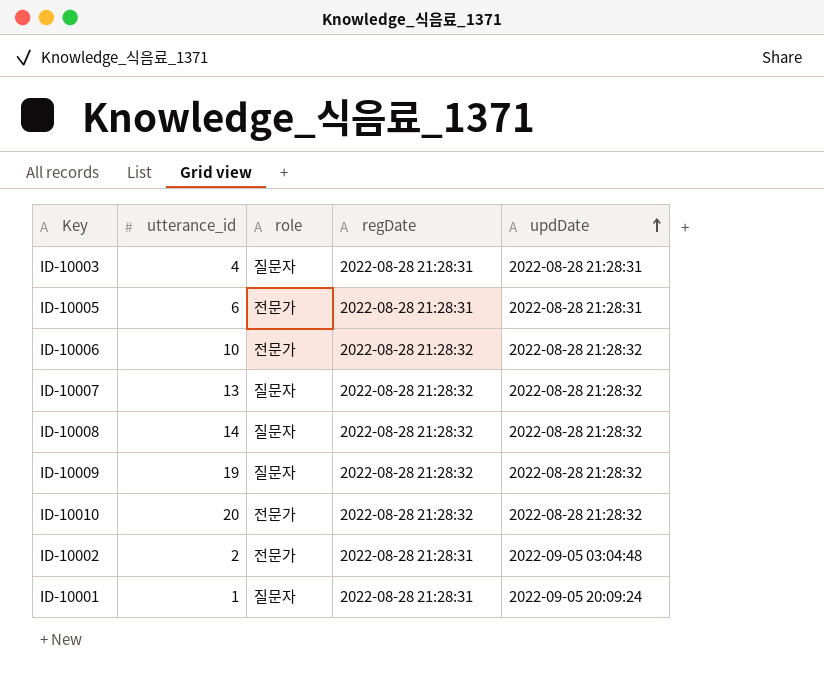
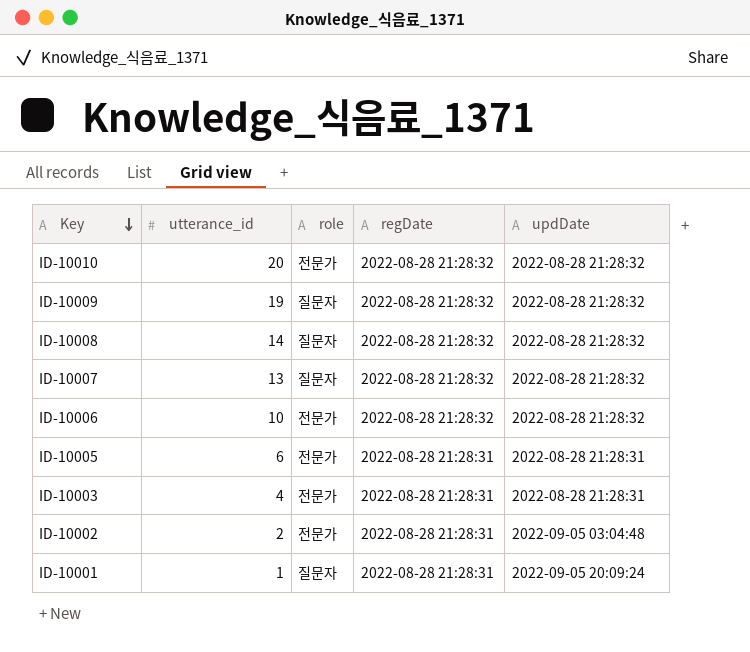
row order: updDate ascending -> Key descending
ID-10003 | role: 질문자 -> 전문가

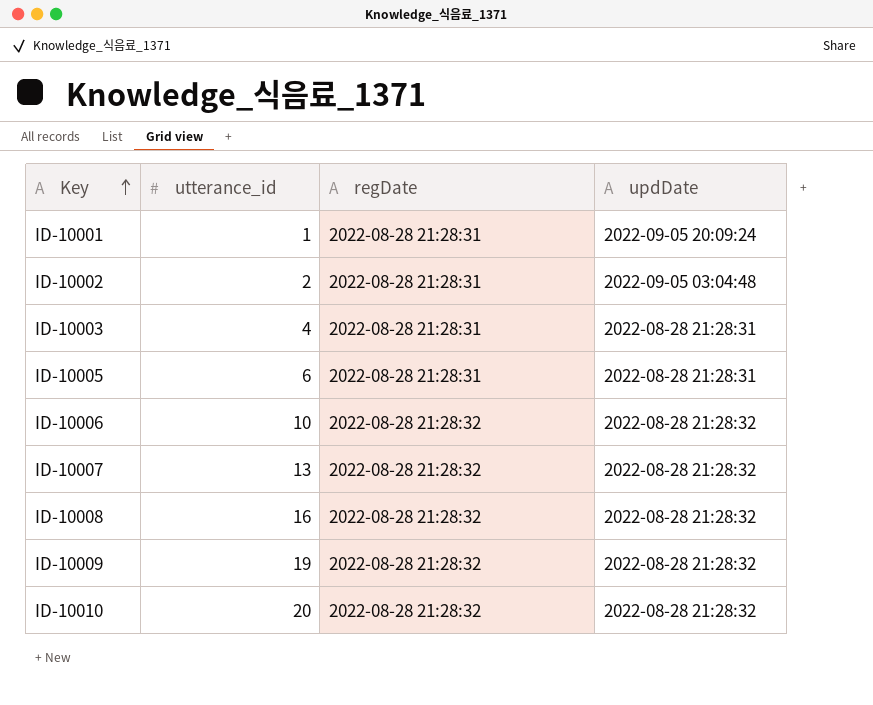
row order: Key descending -> Key ascending
column role | position: 3 -> none
ID-10008 | utterance_id: 14 -> 16

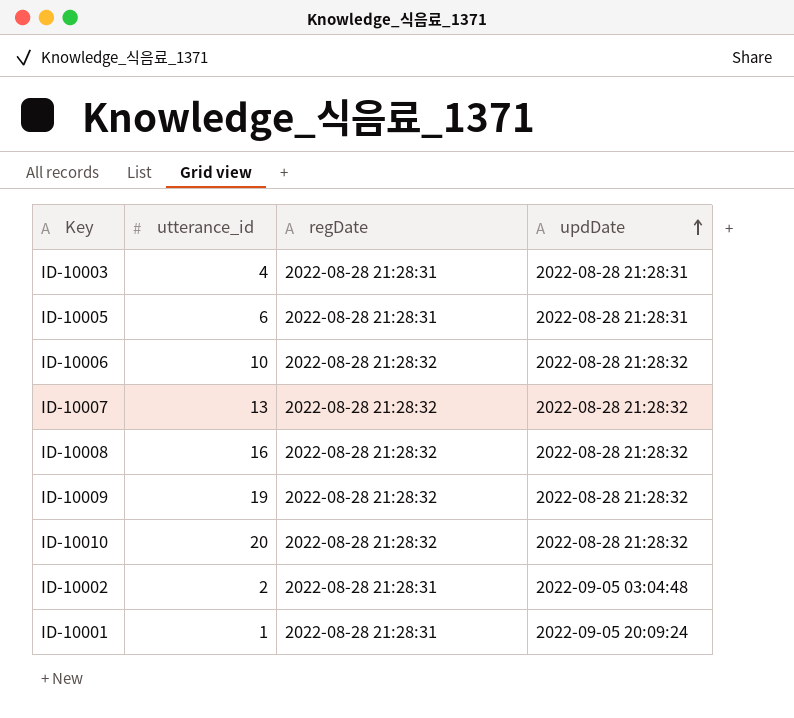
row order: Key ascending -> updDate ascending

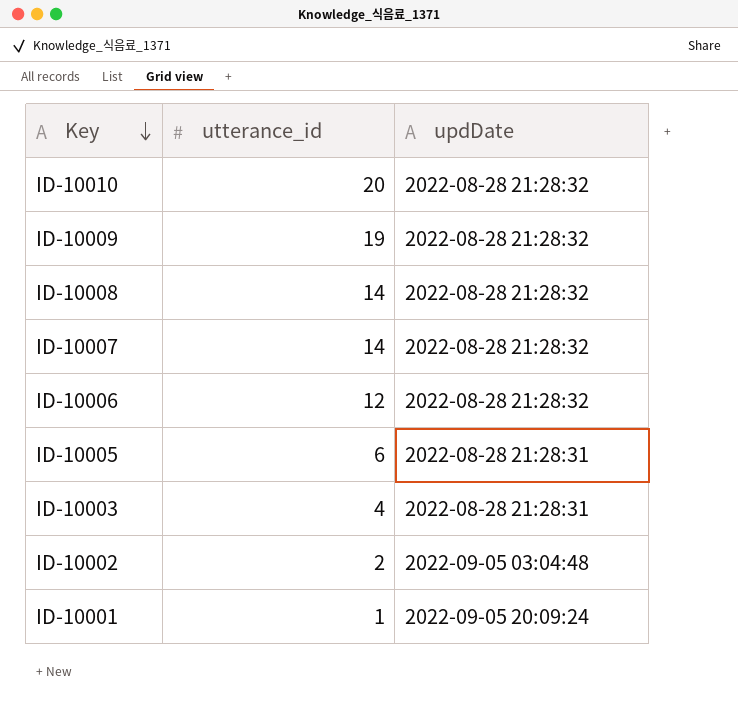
row order: updDate ascending -> Key descending
column regDate | position: 3 -> none
ID-10008 | utterance_id: 16 -> 14
ID-10007 | utterance_id: 13 -> 14
ID-10006 | utterance_id: 10 -> 12

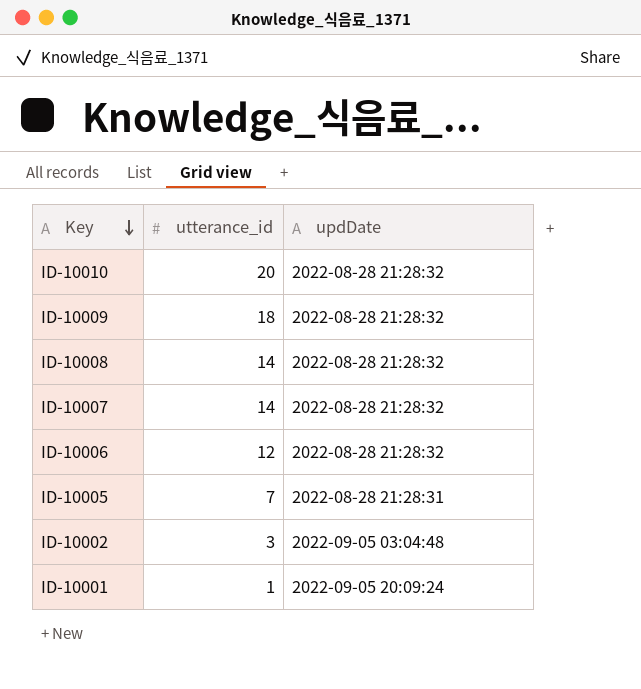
row ID-10003: 4 | 2022-08-28 21:28:31 -> none
ID-10009 | utterance_id: 19 -> 18
ID-10005 | utterance_id: 6 -> 7
ID-10002 | utterance_id: 2 -> 3

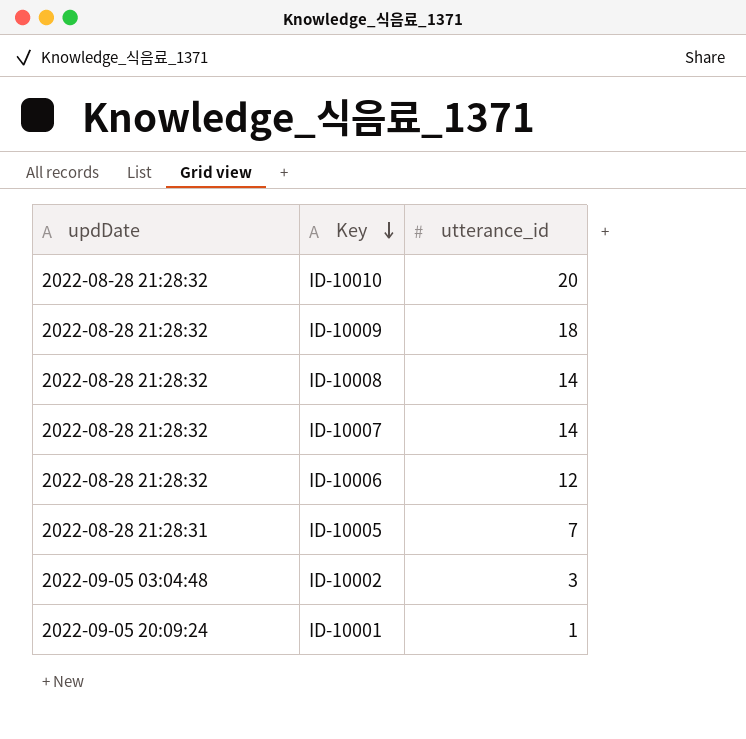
column updDate | position: 3 -> 1

